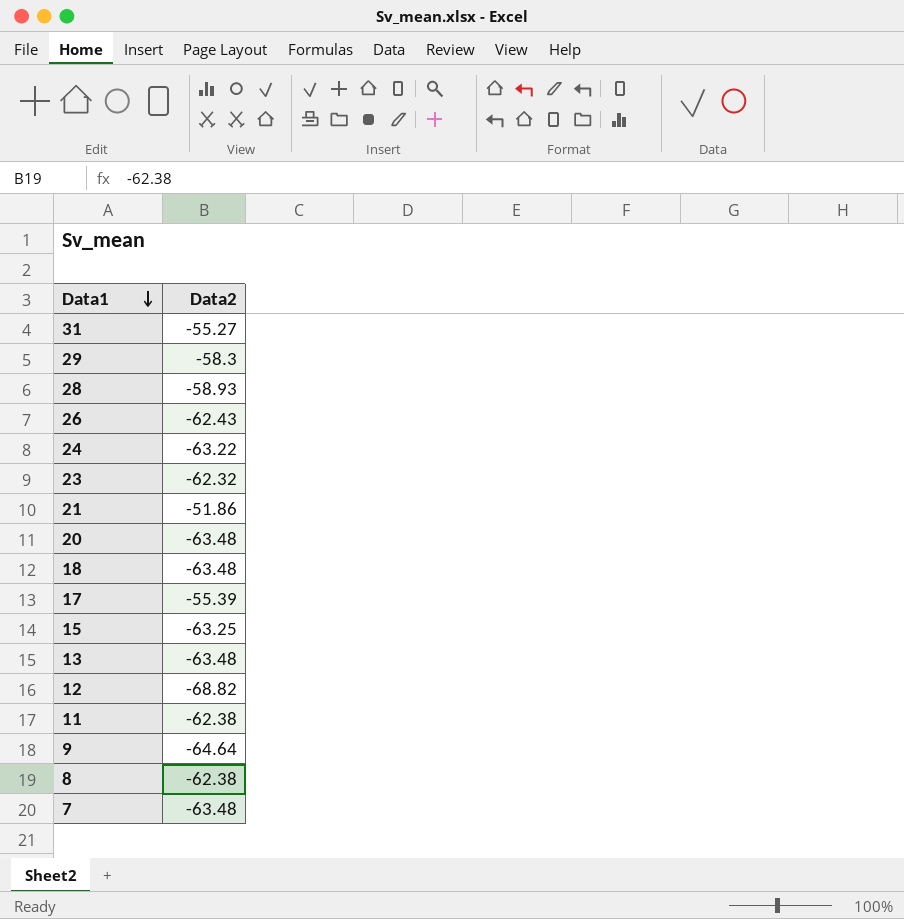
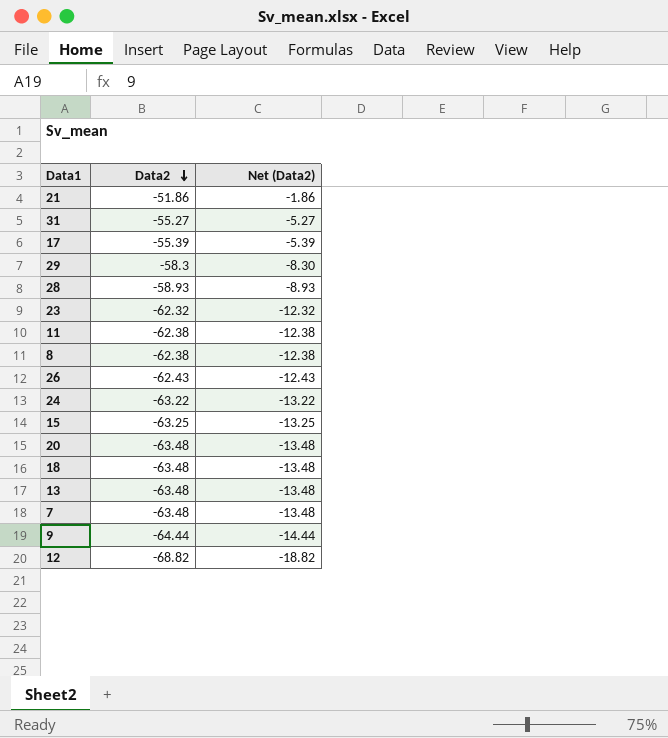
row order: Data1 descending -> Data2 descending
column Net (Data2) | formula: none -> [Data2] + 50
9 | Data2: -64.64 -> -64.44

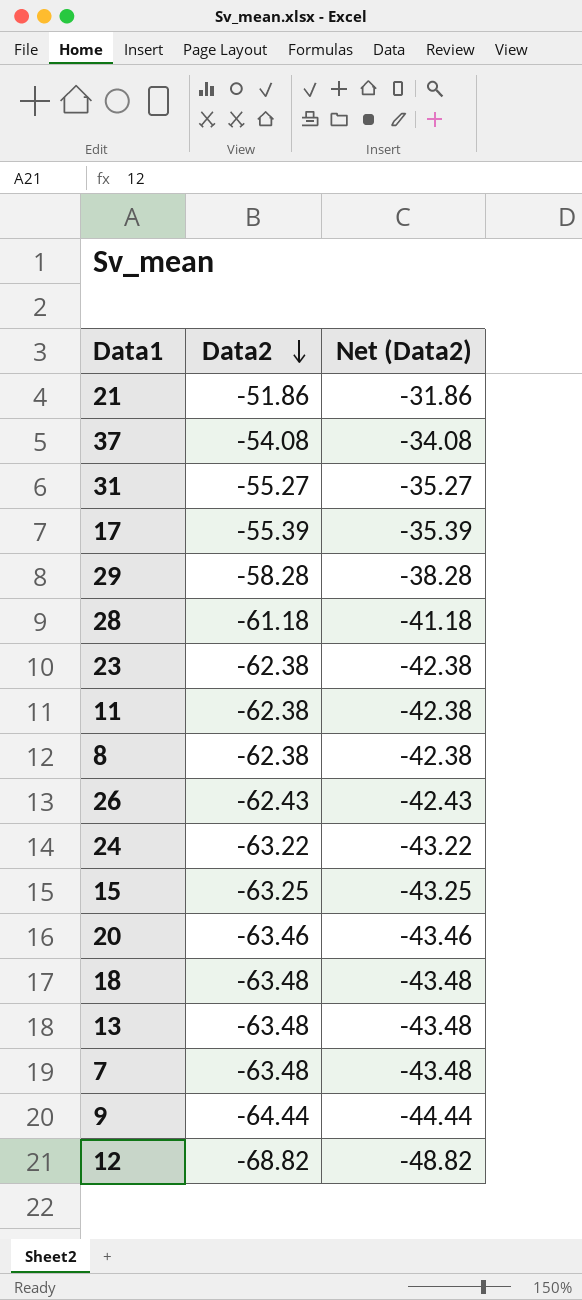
column Net (Data2) | formula: [Data2] + 50 -> [Data2] + 20
row 37: none -> -54.08 | -34.08
29 | Data2: -58.3 -> -58.28
28 | Data2: -58.93 -> -61.18
23 | Data2: -62.32 -> -62.38
20 | Data2: -63.48 -> -63.46

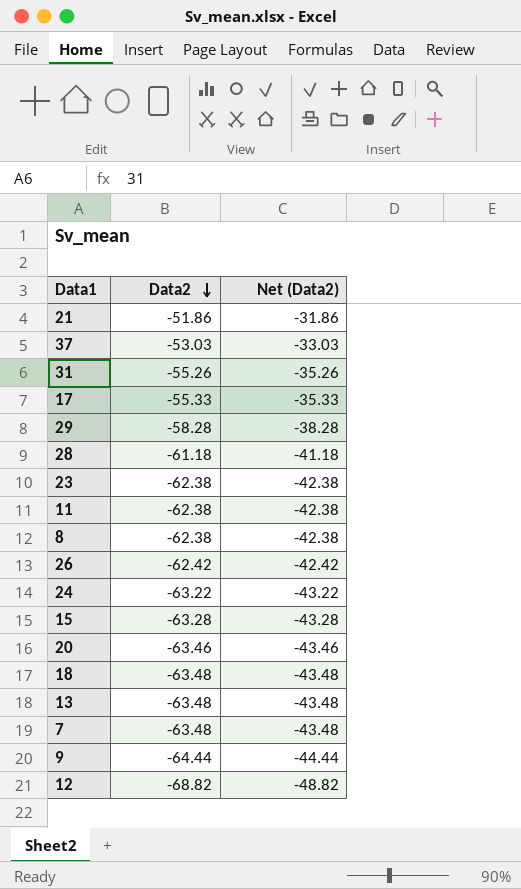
37 | Data2: -54.08 -> -53.03
37 | Net (Data2): -34.08 -> -33.03
31 | Data2: -55.27 -> -55.26
31 | Net (Data2): -35.27 -> -35.26
17 | Data2: -55.39 -> -55.33
17 | Net (Data2): -35.39 -> -35.33
26 | Data2: -62.43 -> -62.42
26 | Net (Data2): -42.43 -> -42.42
15 | Data2: -63.25 -> -63.28
15 | Net (Data2): -43.25 -> -43.28

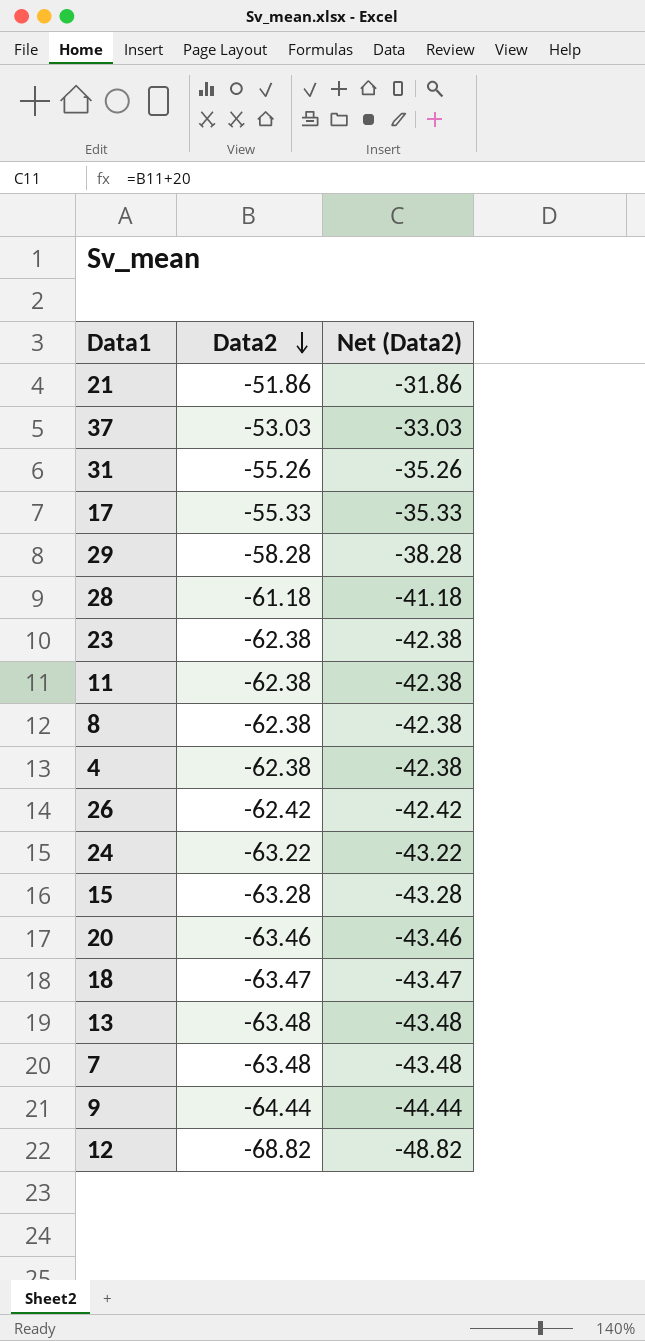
row 4: none -> -62.38 | -42.38
18 | Data2: -63.48 -> -63.47
18 | Net (Data2): -43.48 -> -43.47

